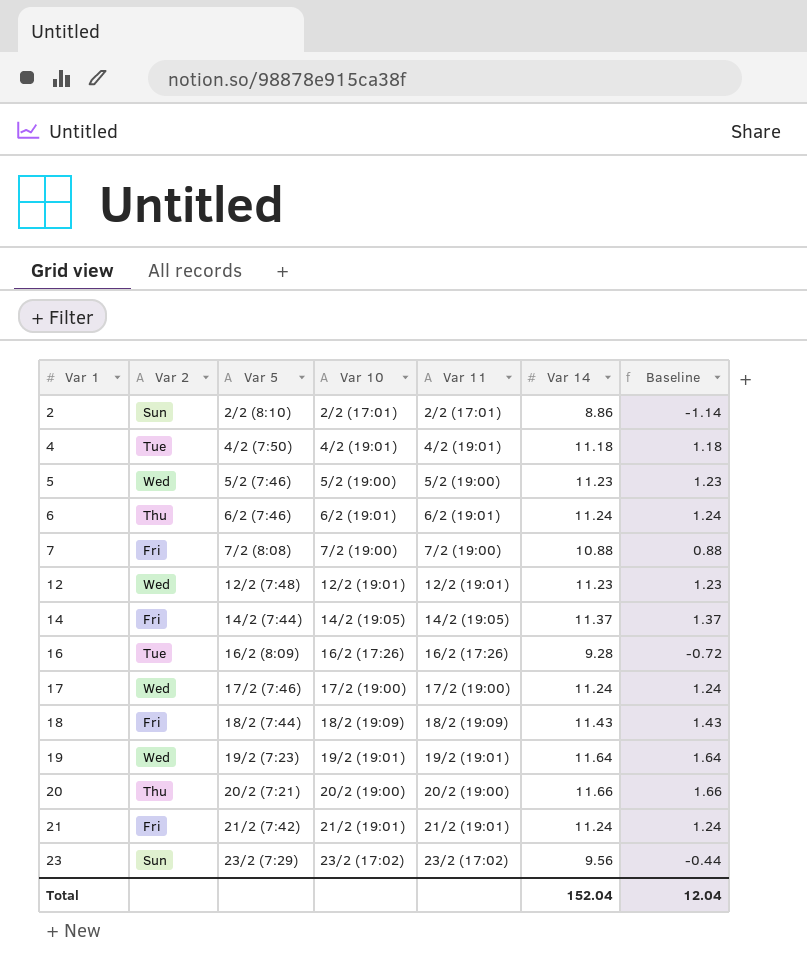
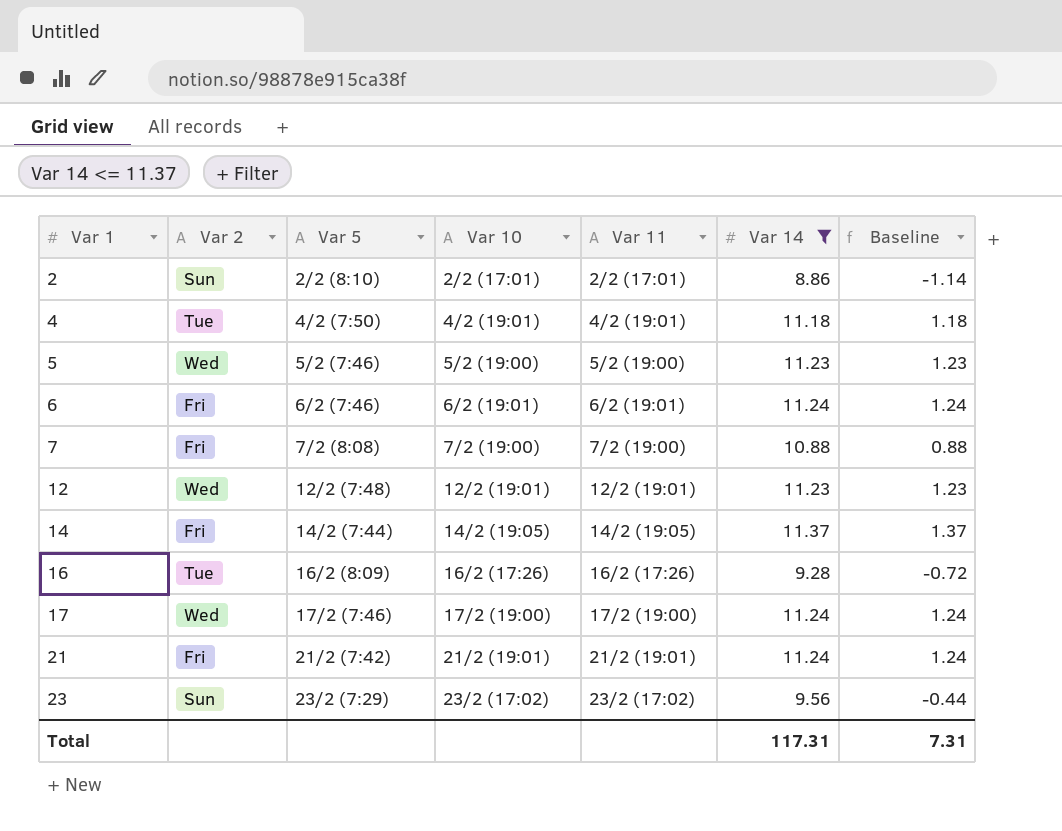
filter: none -> Var 14 <= 11.37
6 | Var 2: Thu -> Fri
Total | Var 14: 152.04 -> 117.31
Total | Baseline: 12.04 -> 7.31

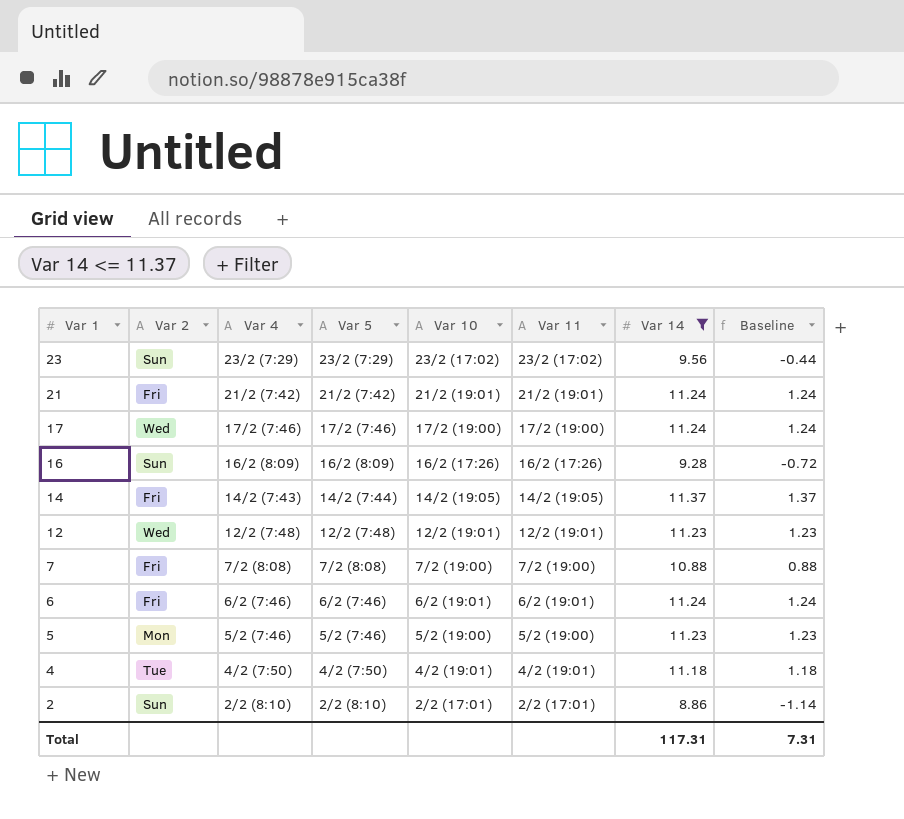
row order: Var 1 ascending -> Var 1 descending
column Var 4 | position: none -> 3
16 | Var 2: Tue -> Sun
5 | Var 2: Wed -> Mon

